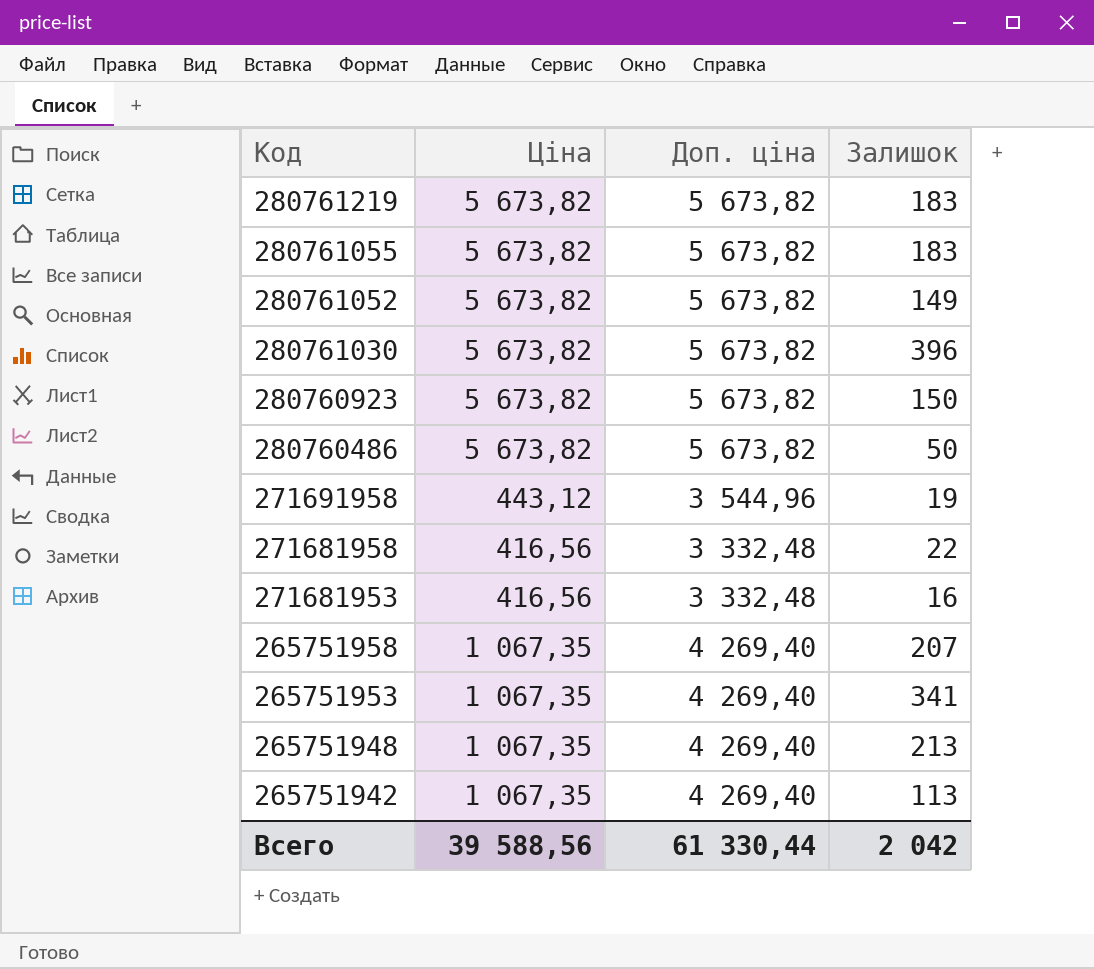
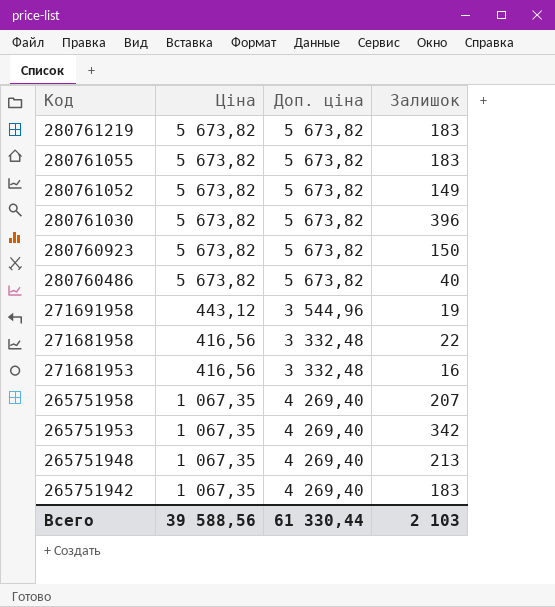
280760486 | Залишок: 50 -> 40
265751953 | Залишок: 341 -> 342
265751942 | Залишок: 113 -> 183
Всего | Залишок: 2 042 -> 2 103

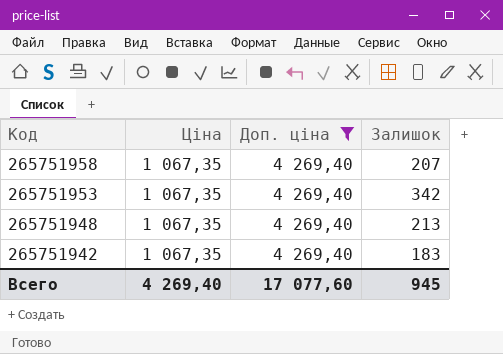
filter: none -> Доп. ціна = 4 269,40
Всего | Ціна: 39 588,56 -> 4 269,40
Всего | Доп. ціна: 61 330,44 -> 17 077,60
Всего | Залишок: 2 103 -> 945

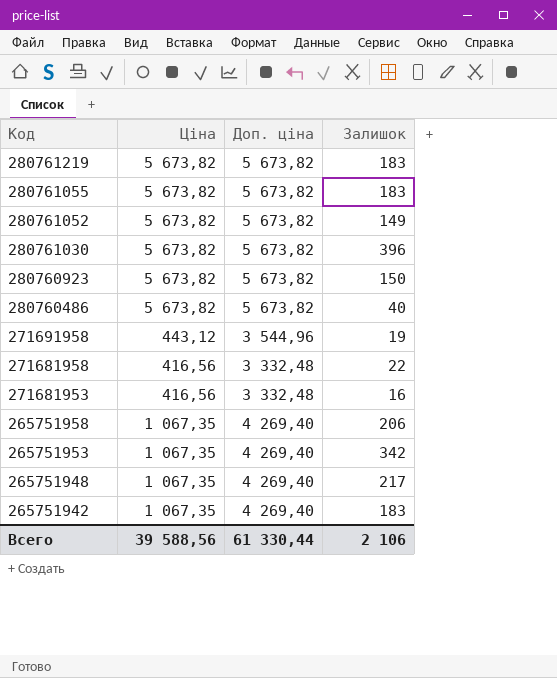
filter: Доп. ціна = 4 269,40 -> none
265751958 | Залишок: 207 -> 206
265751948 | Залишок: 213 -> 217
Всего | Ціна: 4 269,40 -> 39 588,56
Всего | Доп. ціна: 17 077,60 -> 61 330,44
Всего | Залишок: 945 -> 2 106

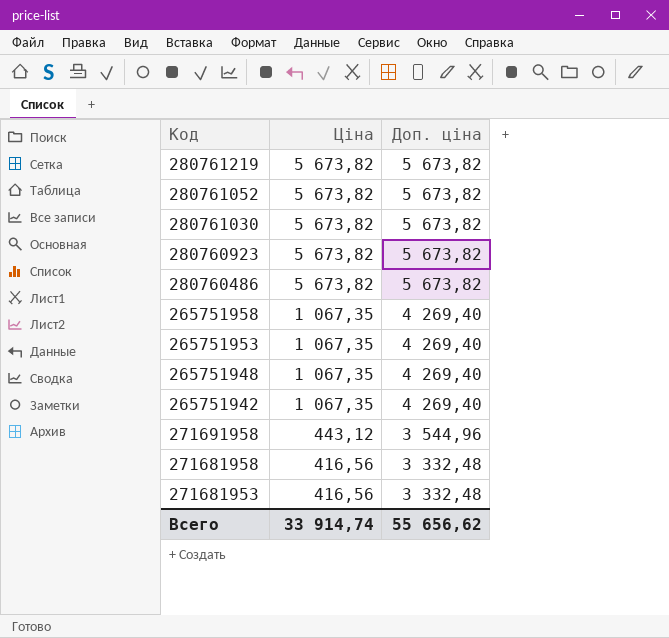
row order: Код descending -> Ціна descending
column Залишок | position: 4 -> none
row 280761055: 5 673,82 | 5 673,82 | 183 -> none
Всего | Ціна: 39 588,56 -> 33 914,74
Всего | Доп. ціна: 61 330,44 -> 55 656,62

